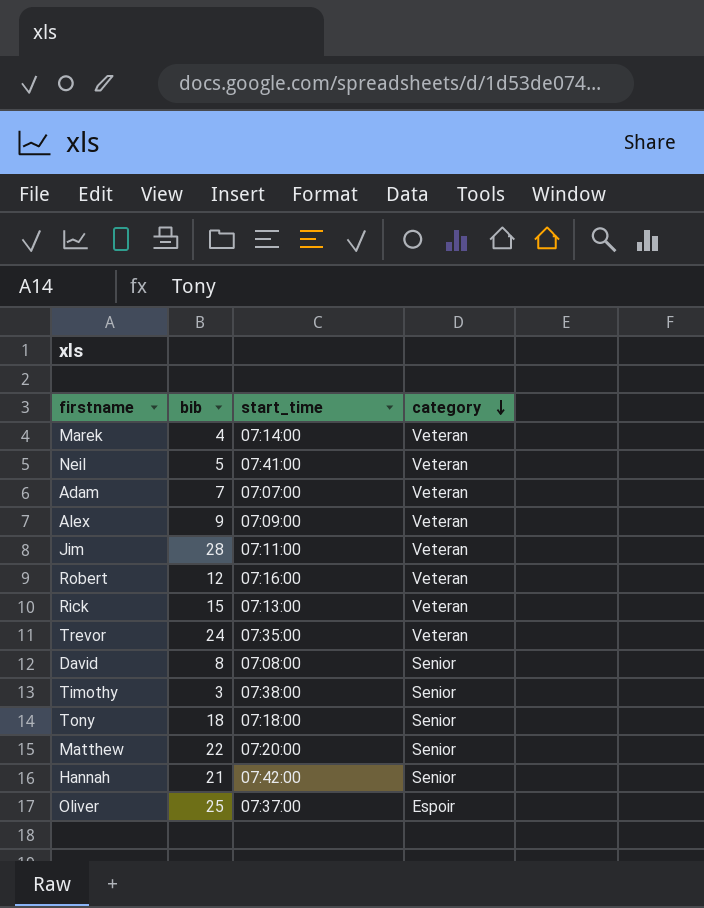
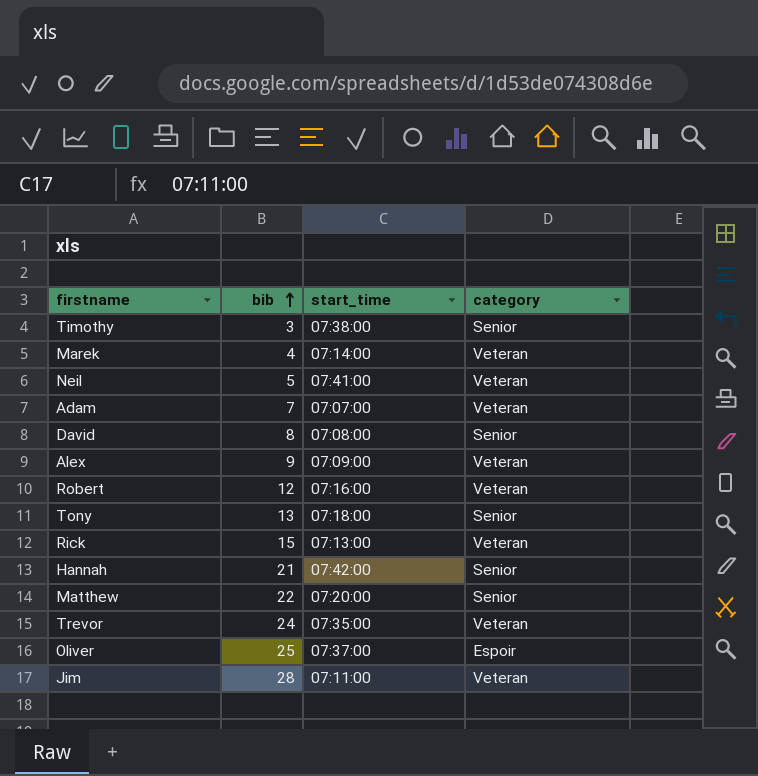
row order: category descending -> bib ascending
Tony | bib: 18 -> 13

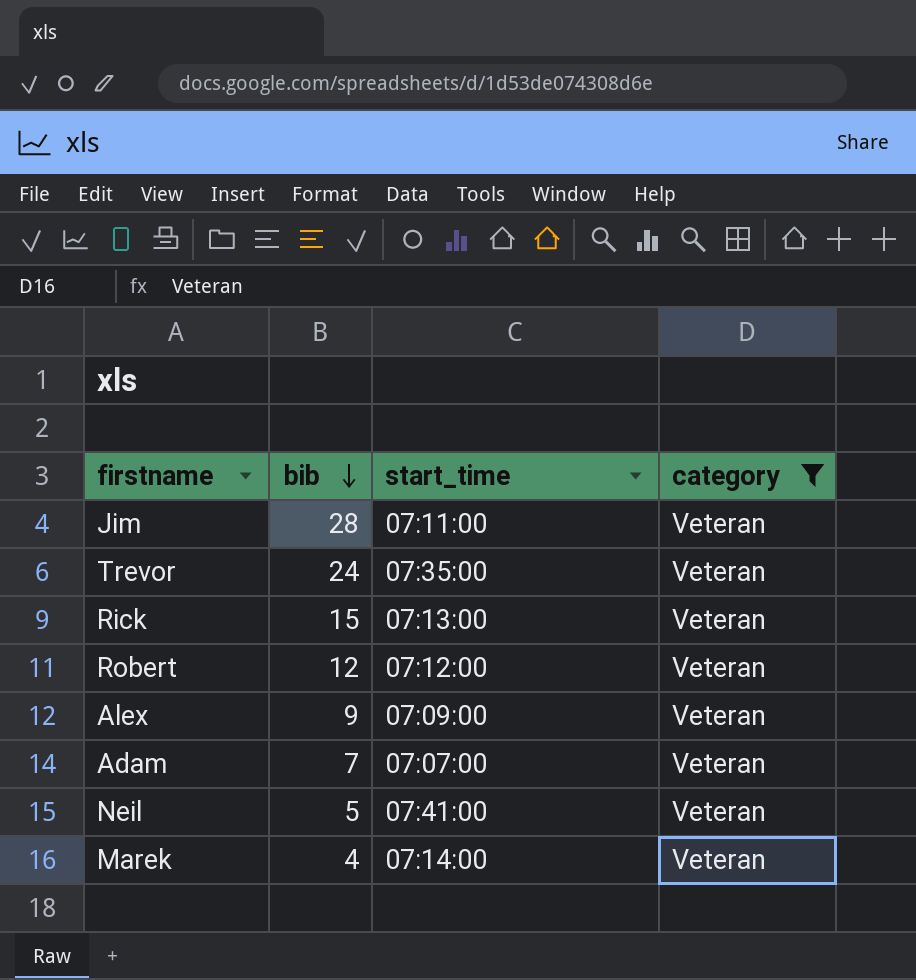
filter: none -> category = Veteran
row order: bib ascending -> bib descending
Robert | start_time: 07:16:00 -> 07:12:00

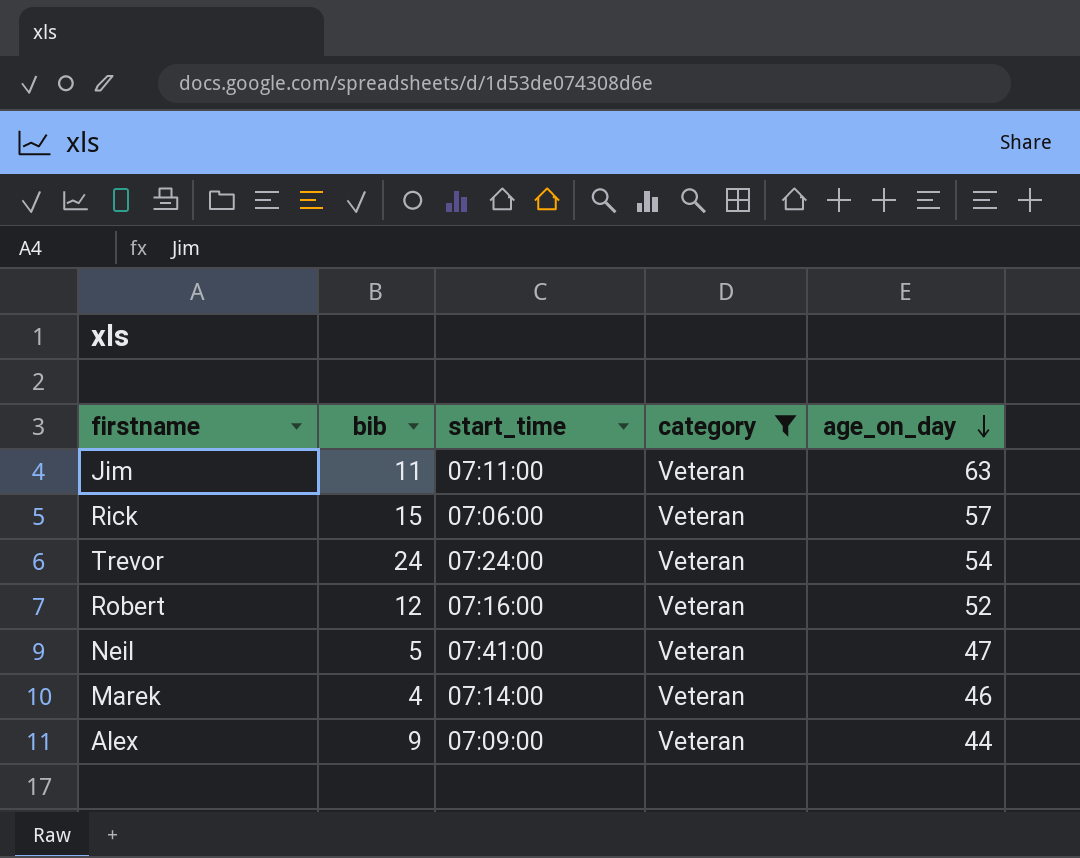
row order: bib descending -> age_on_day descending
column age_on_day | position: none -> 5
row Adam: 7 | 07:07:00 | Veteran -> none
Jim | bib: 28 -> 11
Rick | start_time: 07:13:00 -> 07:06:00
Trevor | start_time: 07:35:00 -> 07:24:00
Robert | start_time: 07:12:00 -> 07:16:00

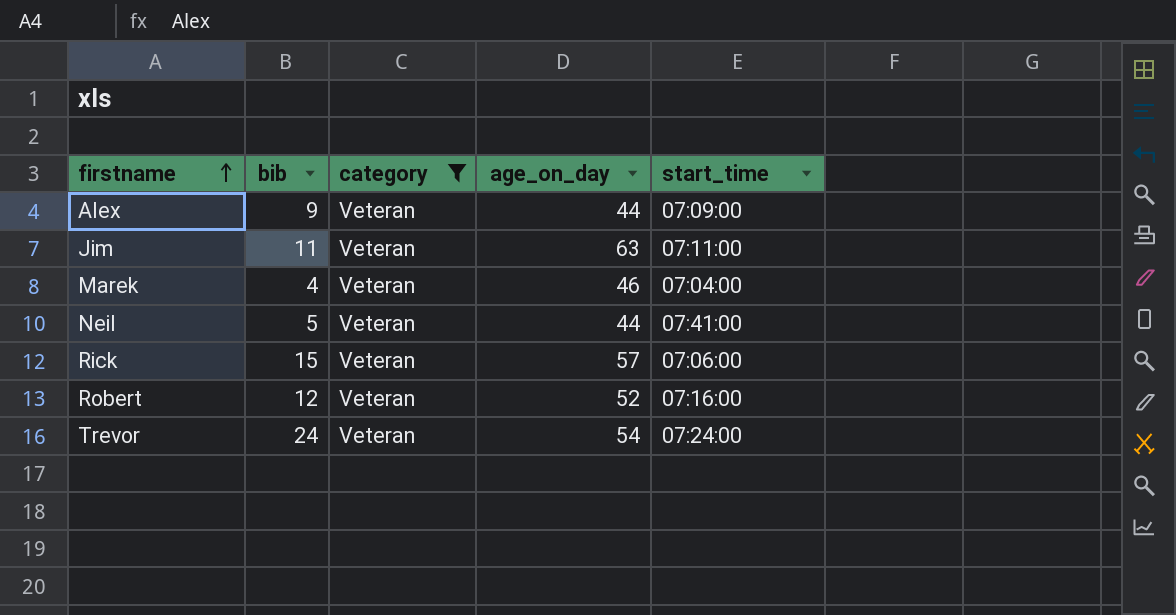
row order: age_on_day descending -> firstname ascending
column start_time | position: 3 -> 5
Marek | start_time: 07:14:00 -> 07:04:00
Neil | age_on_day: 47 -> 44

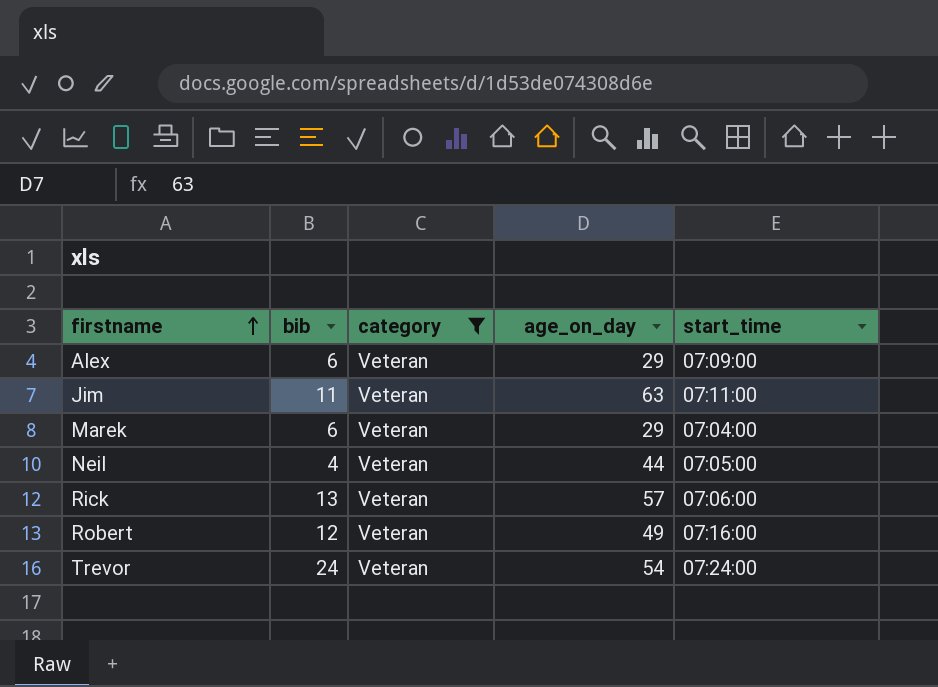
Alex | bib: 9 -> 6
Alex | age_on_day: 44 -> 29
Marek | bib: 4 -> 6
Marek | age_on_day: 46 -> 29
Neil | bib: 5 -> 4
Neil | start_time: 07:41:00 -> 07:05:00
Rick | bib: 15 -> 13
Robert | age_on_day: 52 -> 49

